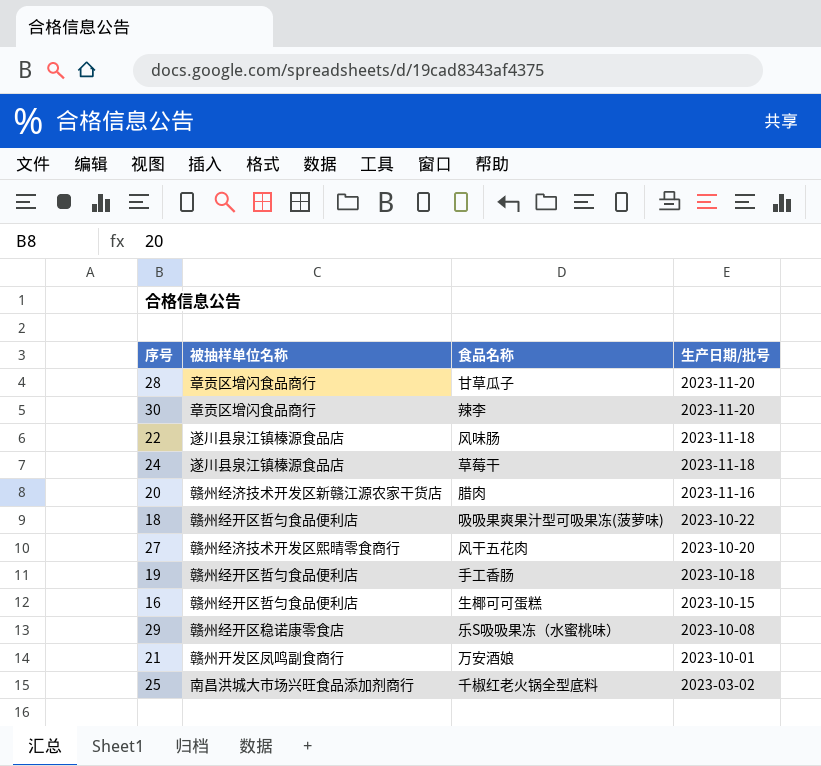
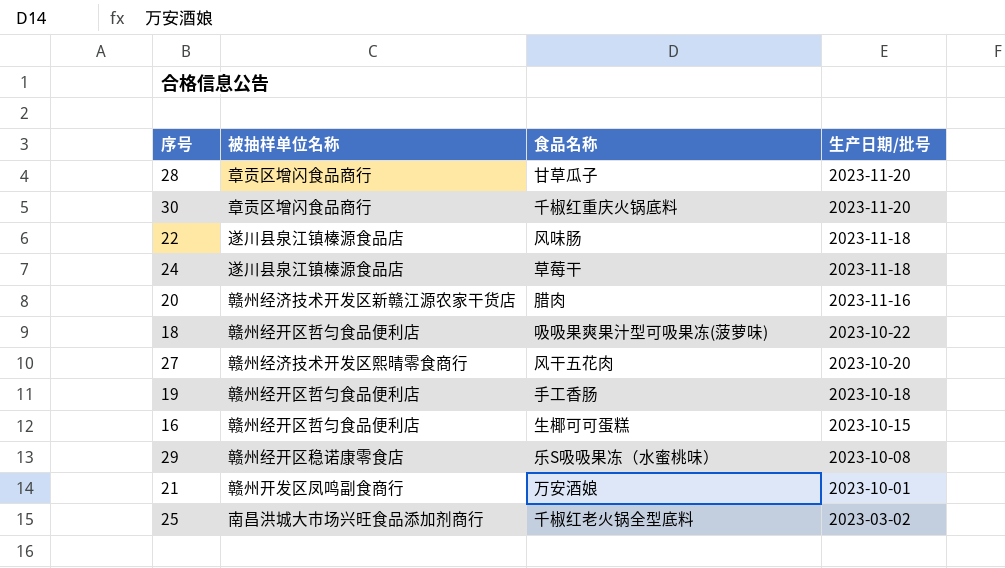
30 | 食品名称: 辣李 -> 千椒红重庆火锅底料

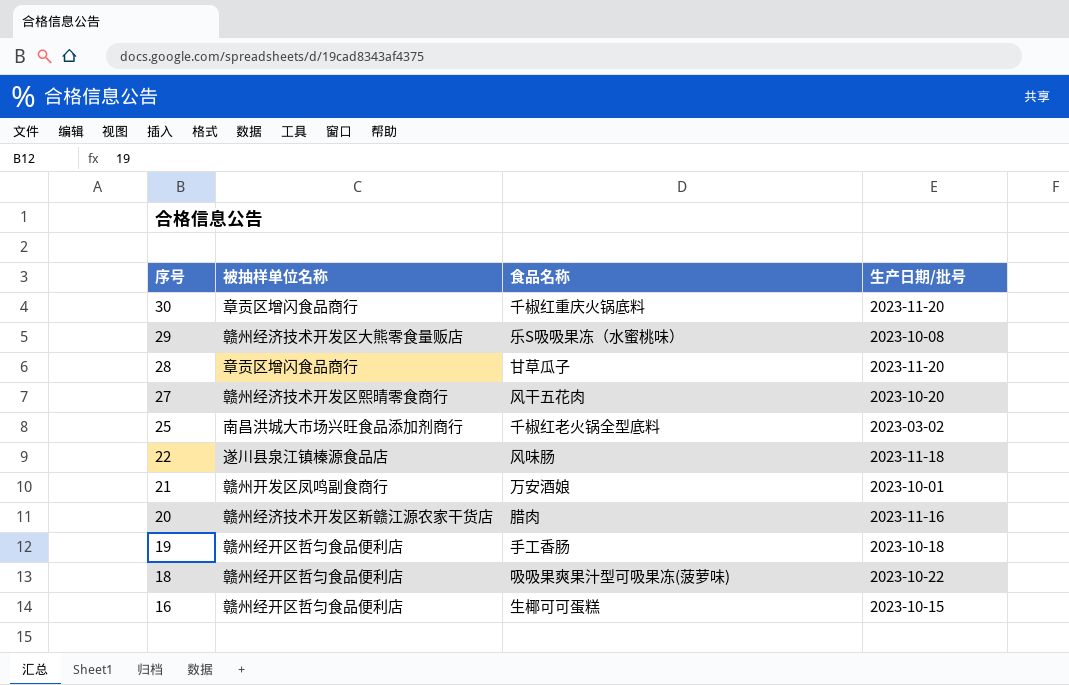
row order: 生产日期/批号 descending -> 序号 descending
row 24: 遂川县泉江镇榛源食品店 | 草莓干 | 2023-11-18 -> none
29 | 被抽样单位名称: 赣州经开区稳诺康零食店 -> 赣州经济技术开发区大熊零食量贩店

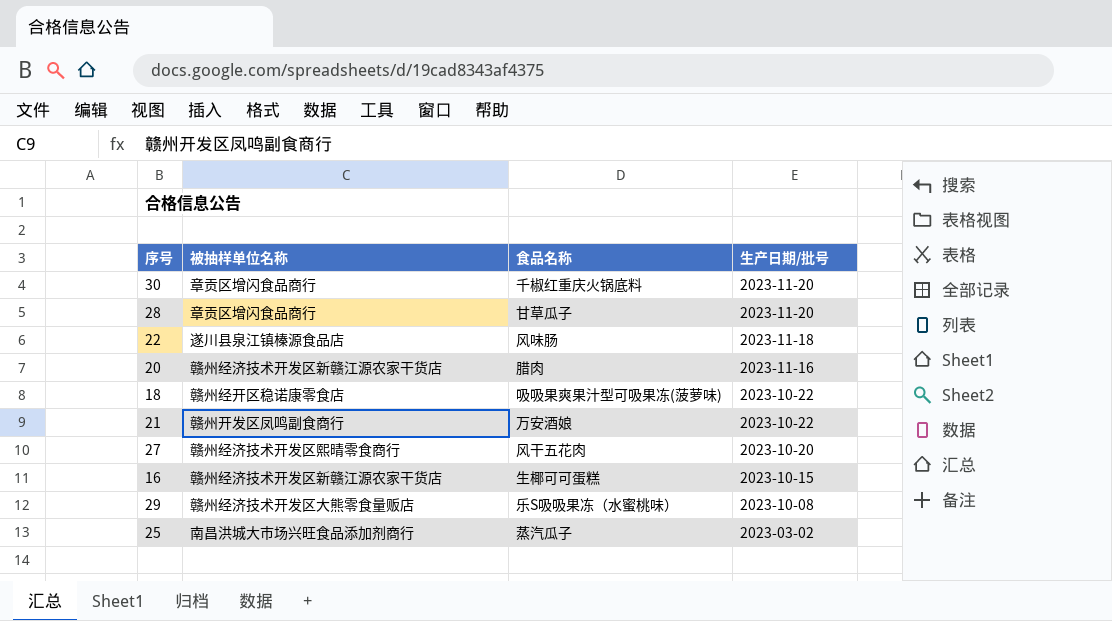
row order: 序号 descending -> 生产日期/批号 descending
row 19: 赣州经开区哲匀食品便利店 | 手工香肠 | 2023-10-18 -> none
18 | 被抽样单位名称: 赣州经开区哲匀食品便利店 -> 赣州经开区稳诺康零食店
21 | 生产日期/批号: 2023-10-01 -> 2023-10-22
16 | 被抽样单位名称: 赣州经开区哲匀食品便利店 -> 赣州经济技术开发区新赣江源农家干货店
25 | 食品名称: 千椒红老火锅全型底料 -> 蒸汽瓜子

